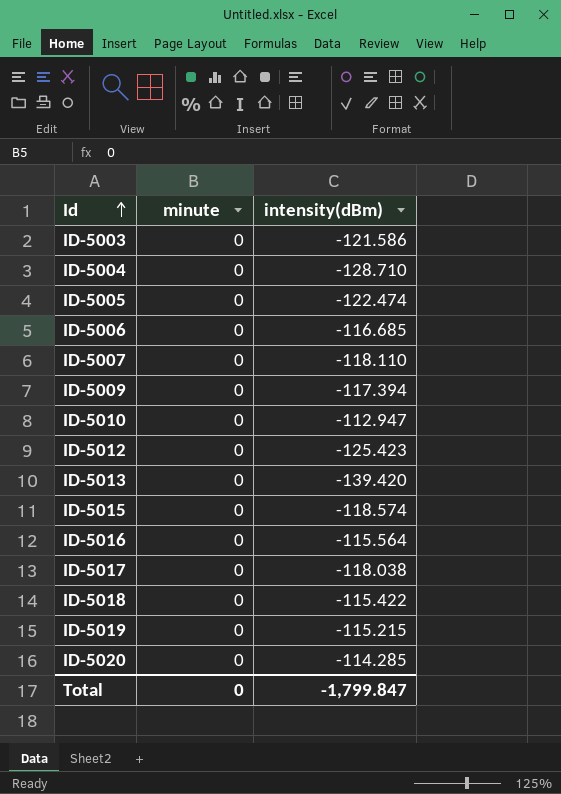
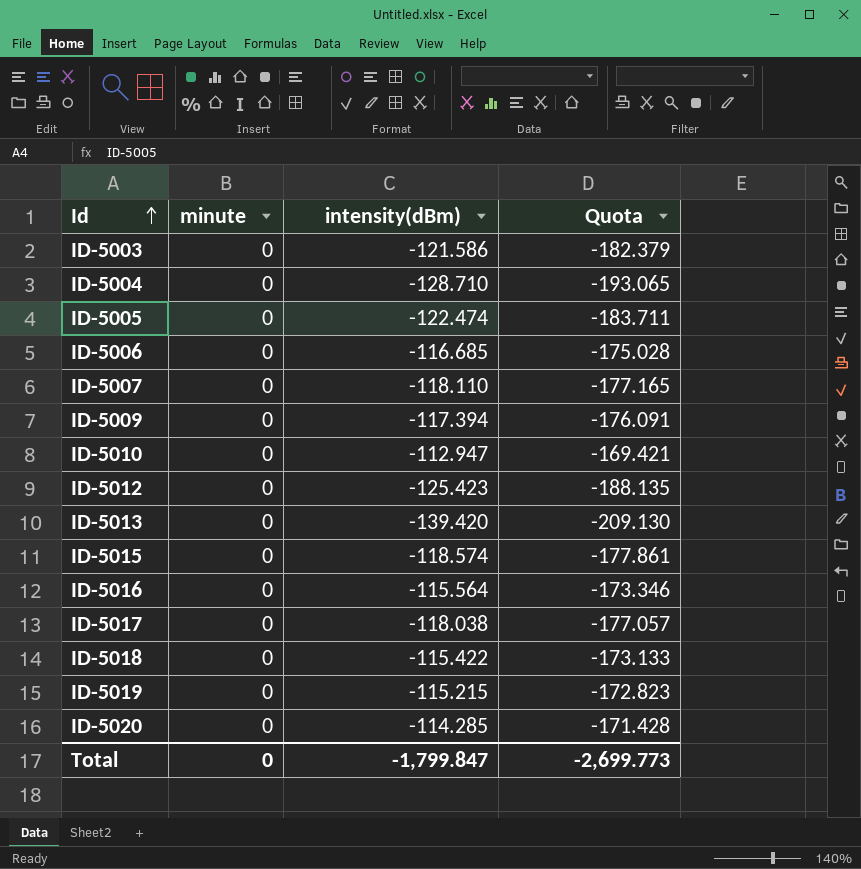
column Quota | formula: none -> [intensity(dBm)] * 1.5

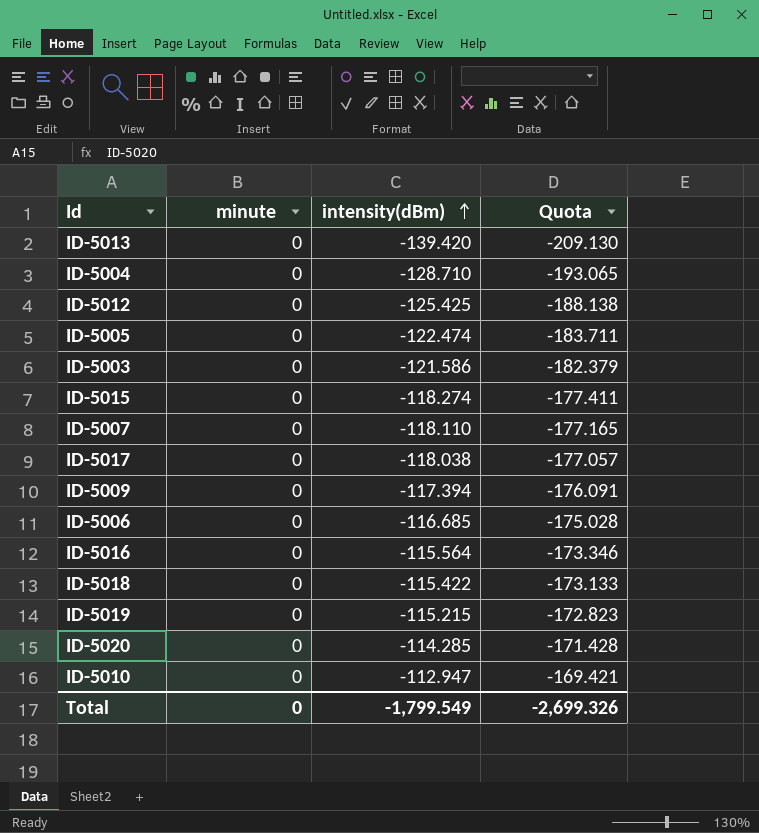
row order: Id ascending -> intensity(dBm) ascending
ID-5012 | intensity(dBm): -125.423 -> -125.425
ID-5012 | Quota: -188.135 -> -188.138
ID-5015 | intensity(dBm): -118.574 -> -118.274
ID-5015 | Quota: -177.861 -> -177.411
Total | intensity(dBm): -1,799.847 -> -1,799.549
Total | Quota: -2,699.773 -> -2,699.326

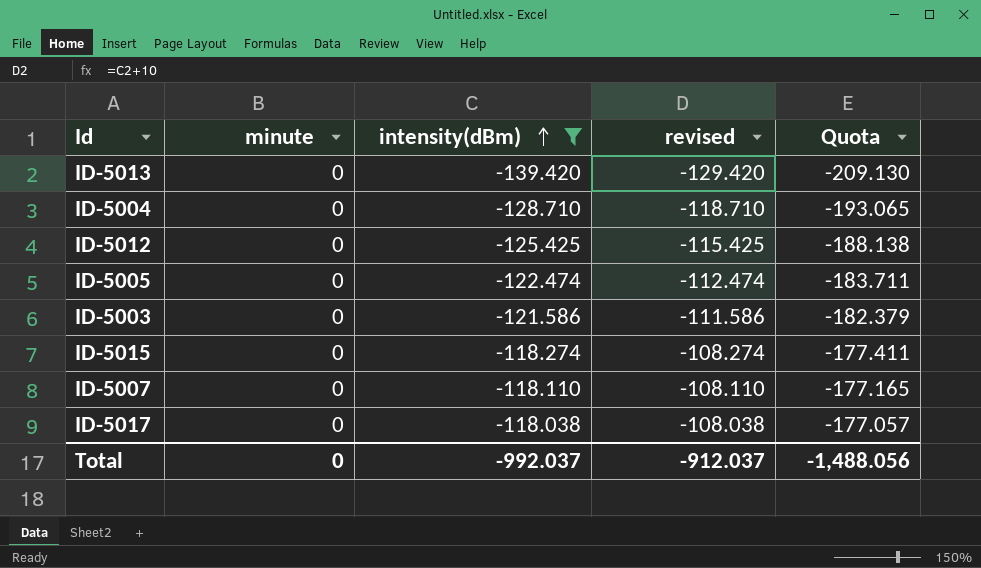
filter: none -> intensity(dBm) <= -118.038
column revised | formula: none -> [intensity(dBm)] + 10
Total | intensity(dBm): -1,799.549 -> -992.037
Total | Quota: -2,699.326 -> -1,488.056

